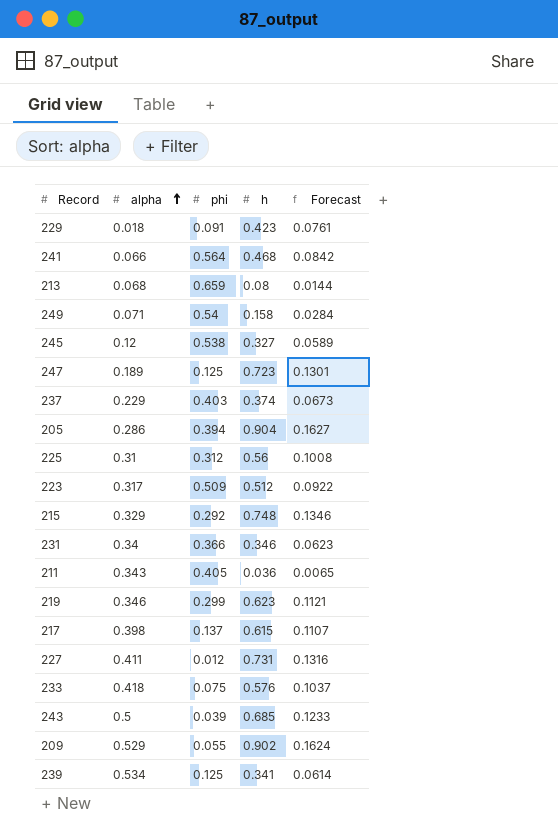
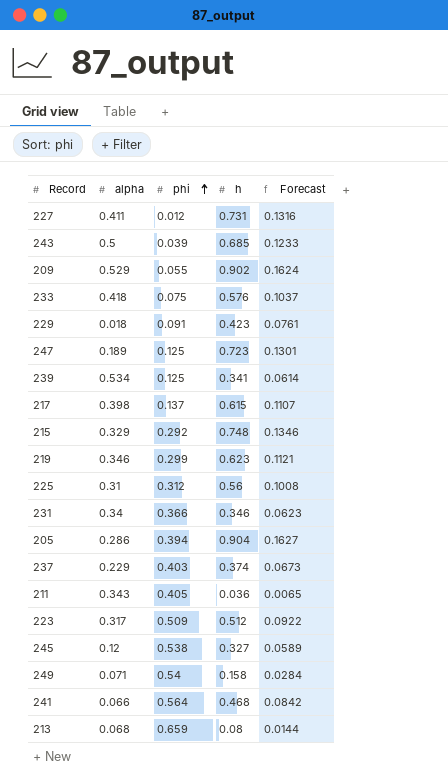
row order: alpha ascending -> phi ascending

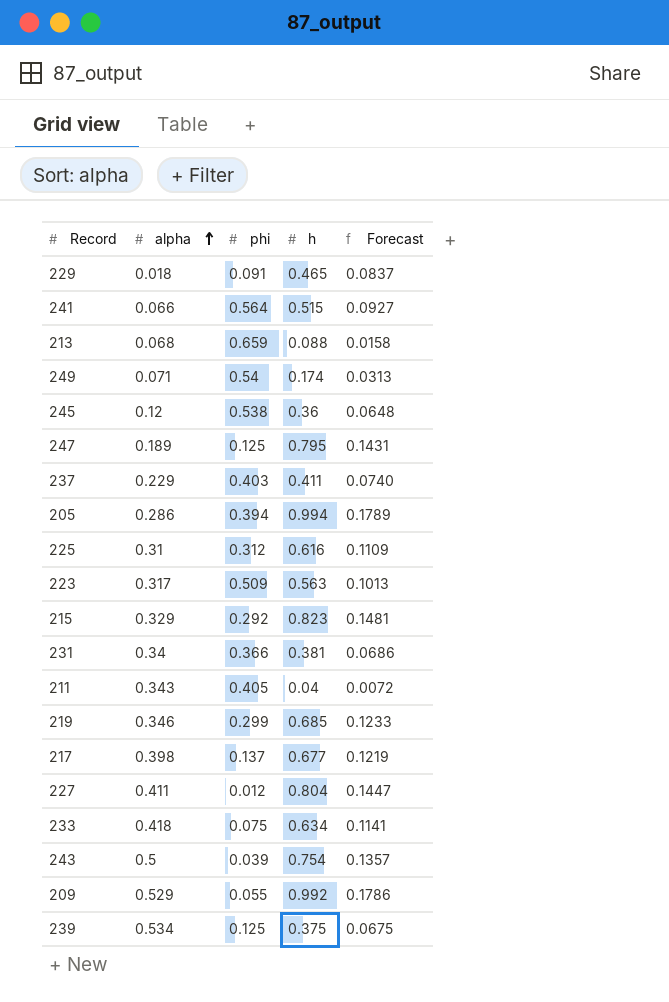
row order: phi ascending -> alpha ascending
229 | h: 0.423 -> 0.465
229 | Forecast: 0.0761 -> 0.0837
241 | h: 0.468 -> 0.515
241 | Forecast: 0.0842 -> 0.0927
213 | h: 0.08 -> 0.088
213 | Forecast: 0.0144 -> 0.0158
249 | h: 0.158 -> 0.174
249 | Forecast: 0.0284 -> 0.0313
245 | h: 0.327 -> 0.36
245 | Forecast: 0.0589 -> 0.0648
247 | h: 0.723 -> 0.795
247 | Forecast: 0.1301 -> 0.1431
237 | h: 0.374 -> 0.411
237 | Forecast: 0.0673 -> 0.0740
205 | h: 0.904 -> 0.994
205 | Forecast: 0.1627 -> 0.1789
225 | h: 0.56 -> 0.616
225 | Forecast: 0.1008 -> 0.1109
223 | h: 0.512 -> 0.563
223 | Forecast: 0.0922 -> 0.1013
215 | h: 0.748 -> 0.823
215 | Forecast: 0.1346 -> 0.1481
231 | h: 0.346 -> 0.381
231 | Forecast: 0.0623 -> 0.0686
211 | h: 0.036 -> 0.04
211 | Forecast: 0.0065 -> 0.0072
219 | h: 0.623 -> 0.685
219 | Forecast: 0.1121 -> 0.1233
217 | h: 0.615 -> 0.677
217 | Forecast: 0.1107 -> 0.1219
227 | h: 0.731 -> 0.804
227 | Forecast: 0.1316 -> 0.1447
233 | h: 0.576 -> 0.634
233 | Forecast: 0.1037 -> 0.1141
243 | h: 0.685 -> 0.754
243 | Forecast: 0.1233 -> 0.1357
209 | h: 0.902 -> 0.992
209 | Forecast: 0.1624 -> 0.1786
239 | h: 0.341 -> 0.375
239 | Forecast: 0.0614 -> 0.0675

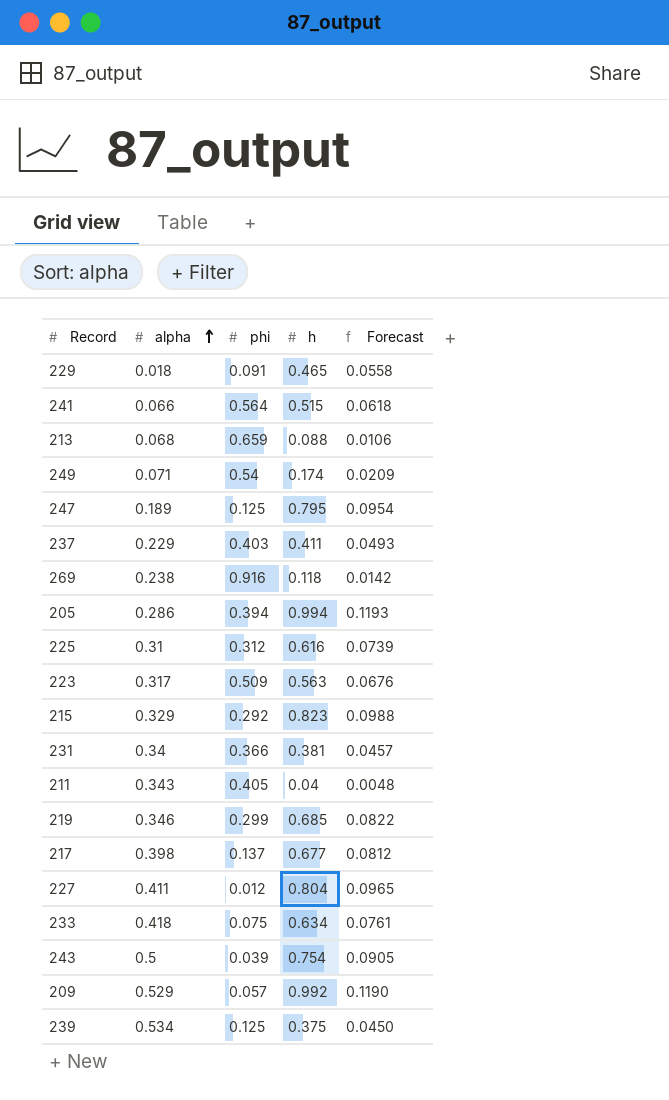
column Forecast | formula: [h] * 0.18 -> [h] * 0.12
row 245: 0.12 | 0.538 | 0.36 | 0.0648 -> none
row 269: none -> 0.238 | 0.916 | 0.118 | 0.0142
209 | phi: 0.055 -> 0.057

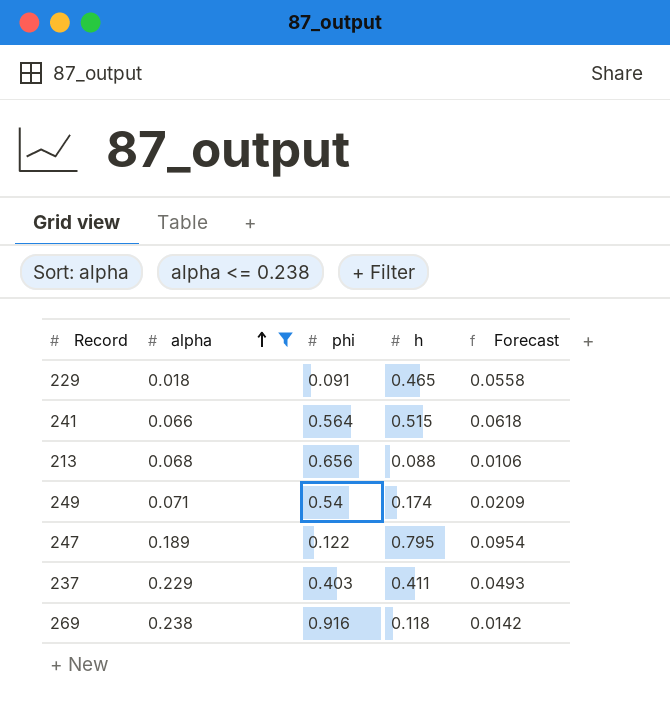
filter: none -> alpha <= 0.238
213 | phi: 0.659 -> 0.656
247 | phi: 0.125 -> 0.122

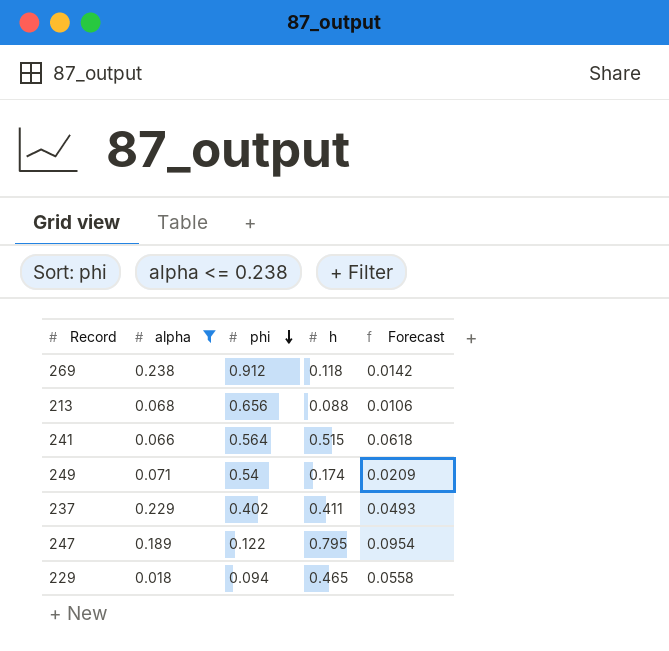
row order: alpha ascending -> phi descending
269 | phi: 0.916 -> 0.912
237 | phi: 0.403 -> 0.402
229 | phi: 0.091 -> 0.094

